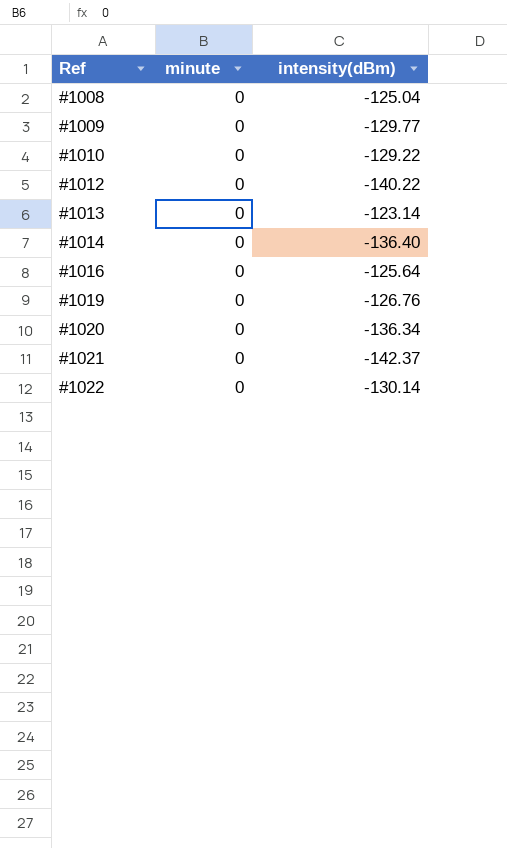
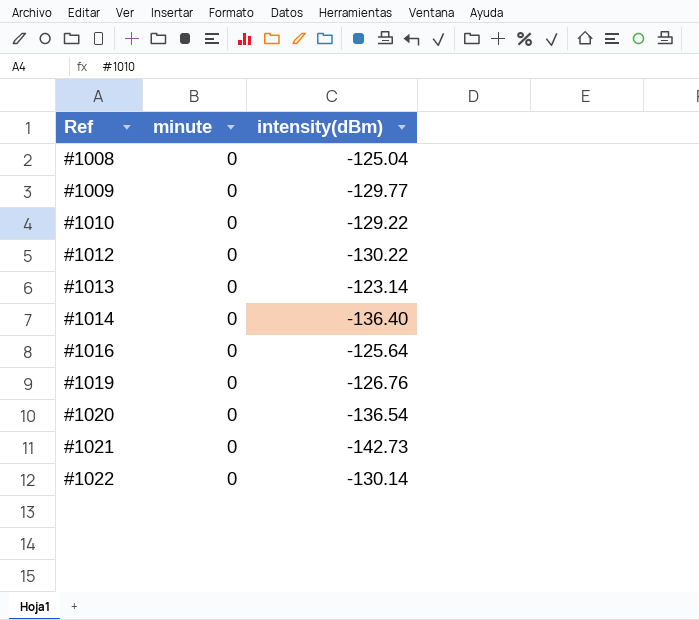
#1012 | intensity(dBm): -140.22 -> -130.22
#1020 | intensity(dBm): -136.34 -> -136.54
#1021 | intensity(dBm): -142.37 -> -142.73

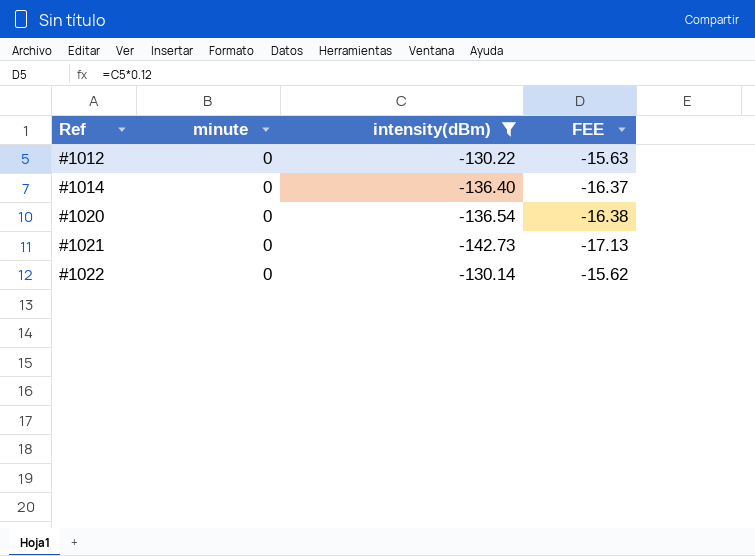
filter: none -> intensity(dBm) <= -130.14
column FEE | formula: none -> [intensity(dBm)] * 0.12

